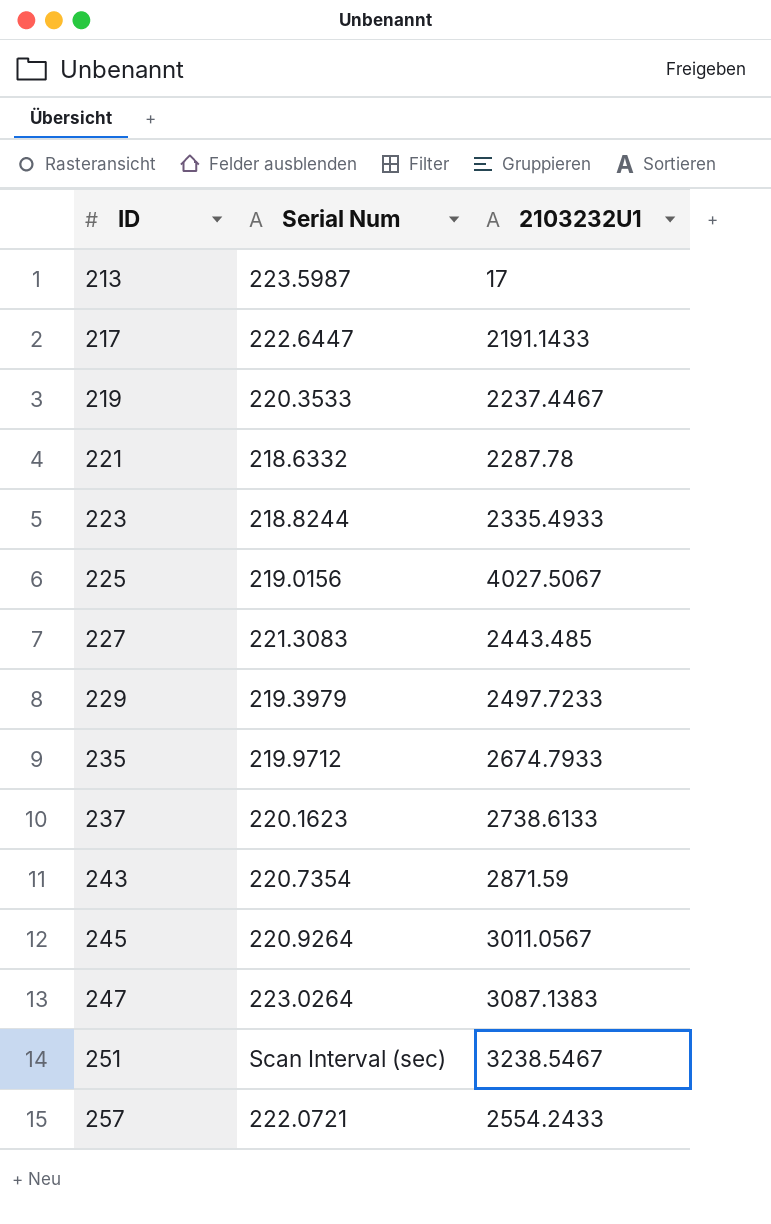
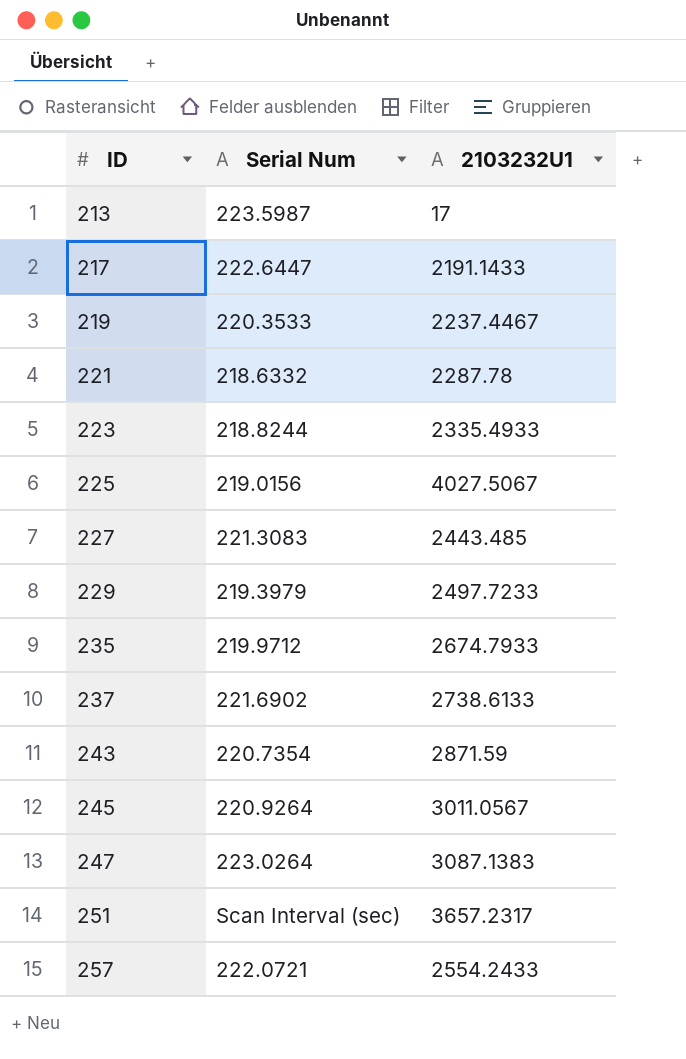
237 | Serial Num: 220.1623 -> 221.6902
251 | 2103232U1: 3238.5467 -> 3657.2317

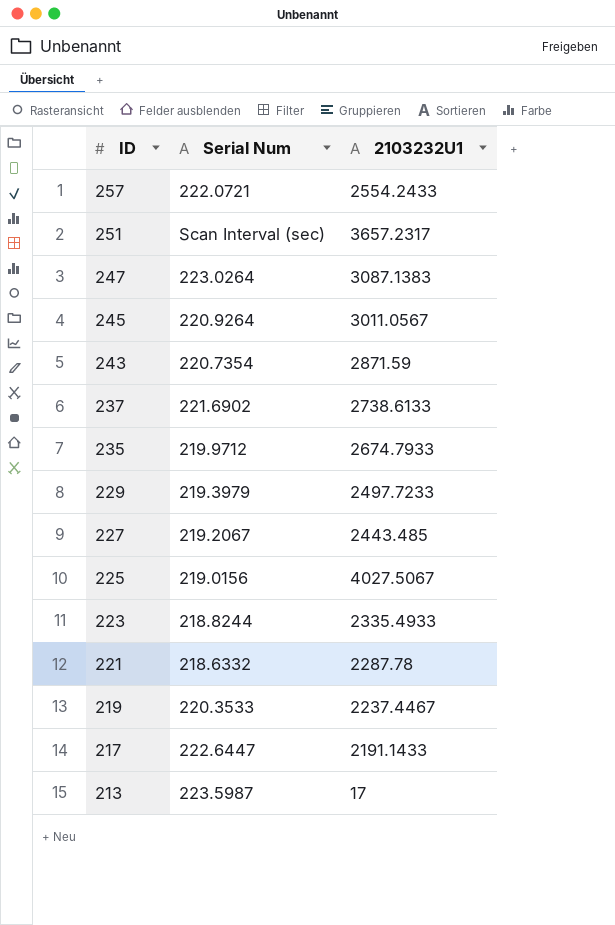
row order: ID ascending -> ID descending
227 | Serial Num: 221.3083 -> 219.2067

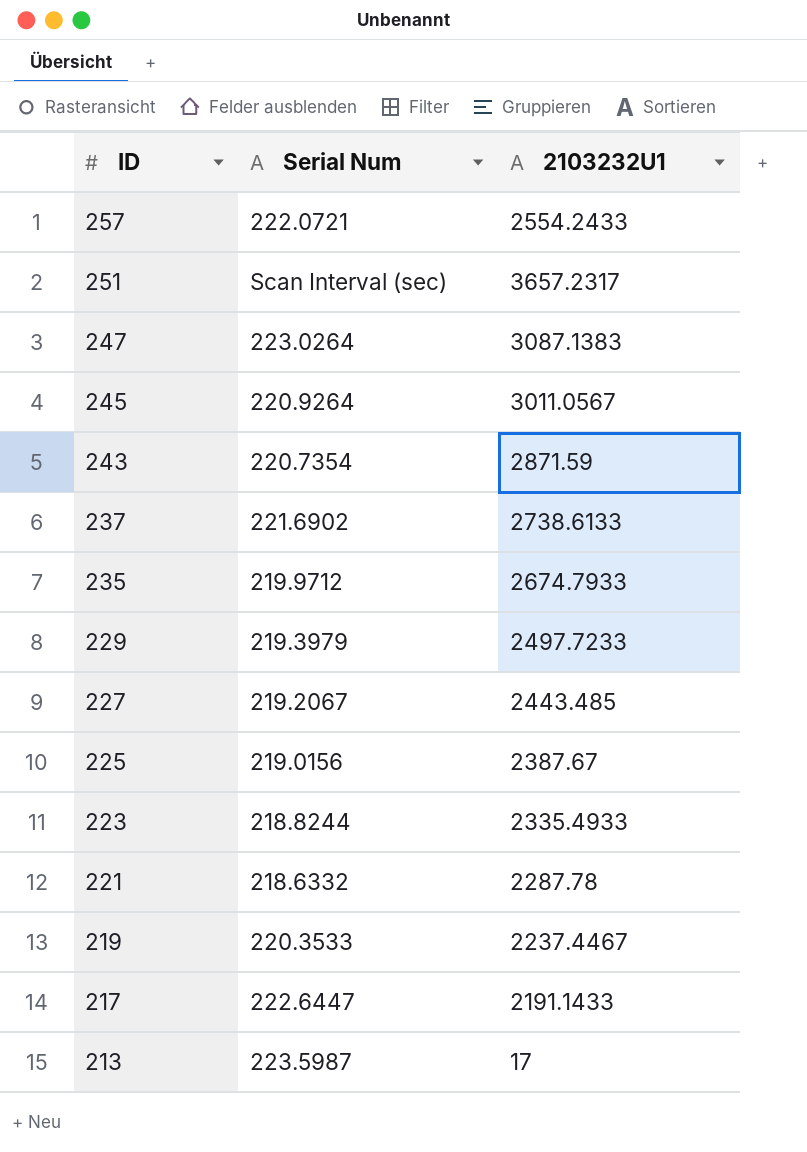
225 | 2103232U1: 4027.5067 -> 2387.67

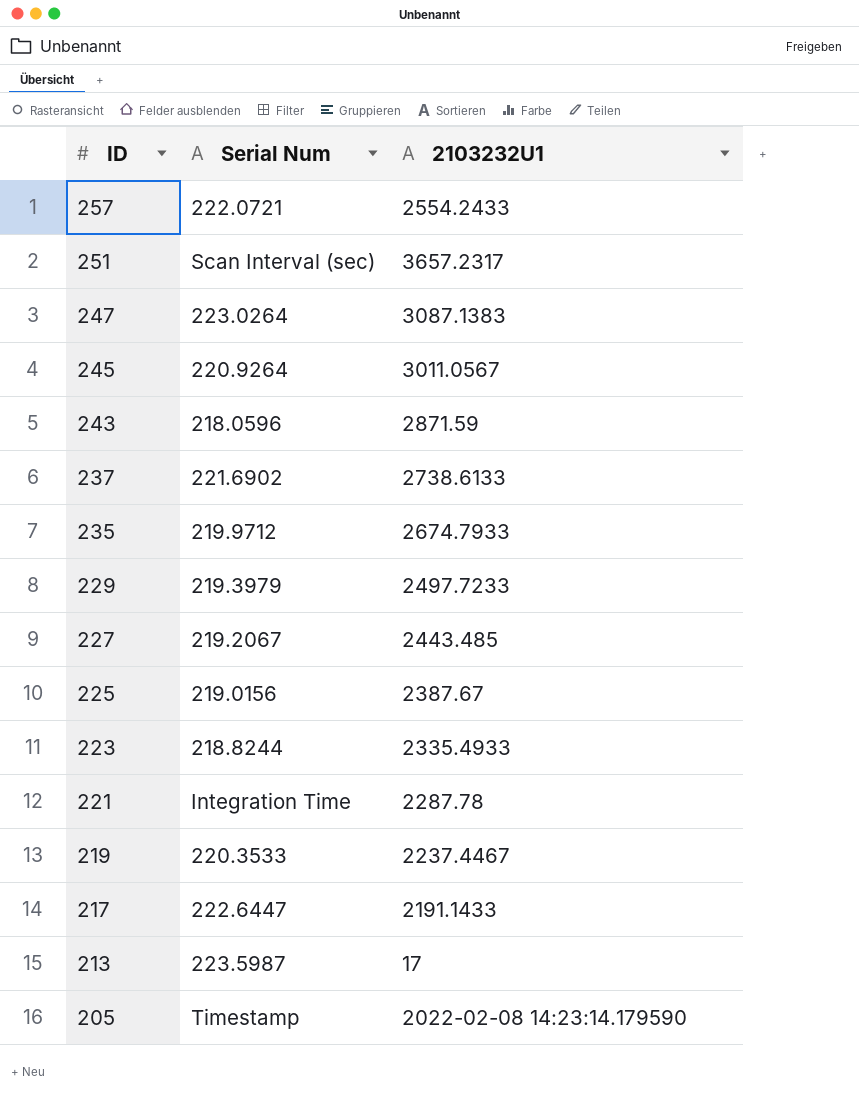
243 | Serial Num: 220.7354 -> 218.0596
221 | Serial Num: 218.6332 -> Integration Time
row 205: none -> Timestamp | 2022-02-08 14:23:14.179590

